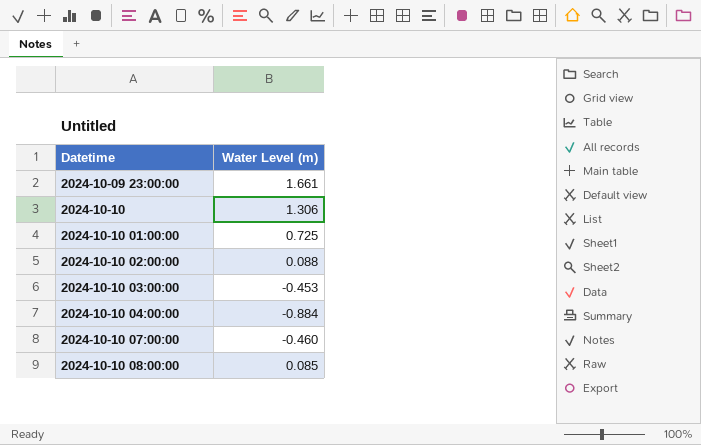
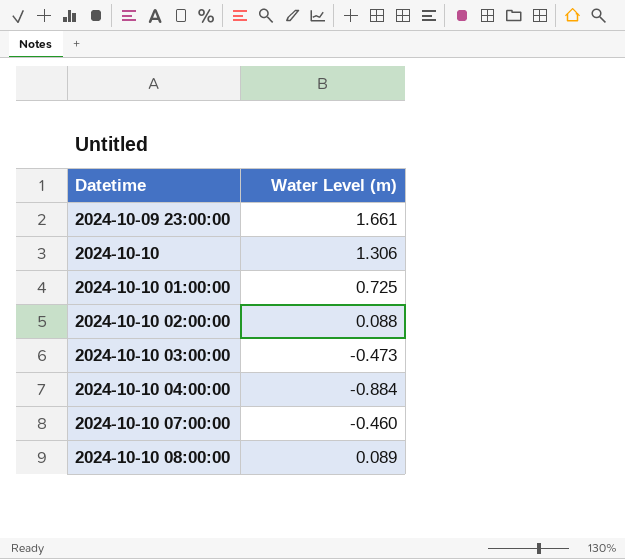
2024-10-10 03:00:00 | Water Level (m): -0.453 -> -0.473
2024-10-10 08:00:00 | Water Level (m): 0.085 -> 0.089

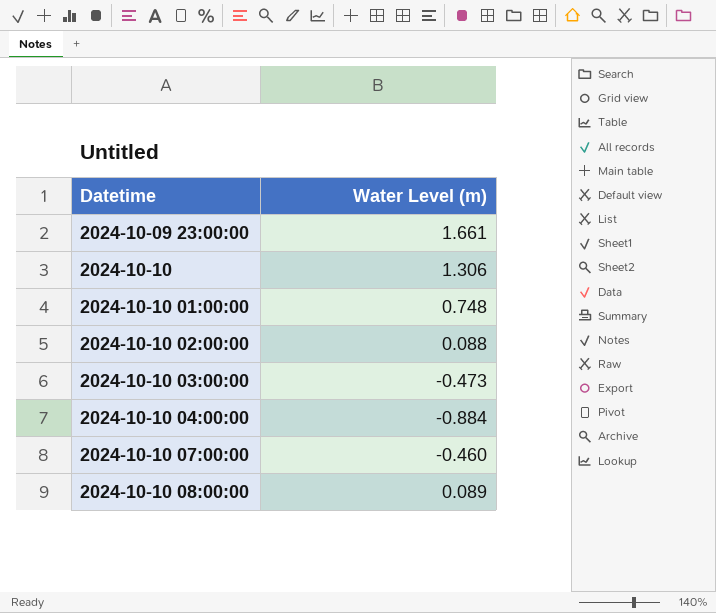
2024-10-10 01:00:00 | Water Level (m): 0.725 -> 0.748

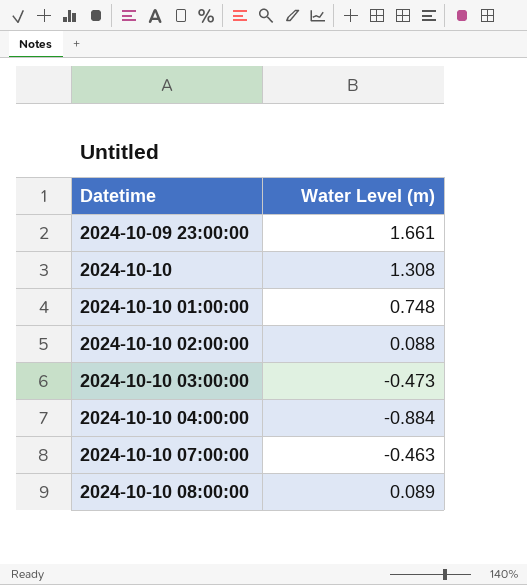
2024-10-10 | Water Level (m): 1.306 -> 1.308
2024-10-10 07:00:00 | Water Level (m): -0.460 -> -0.463

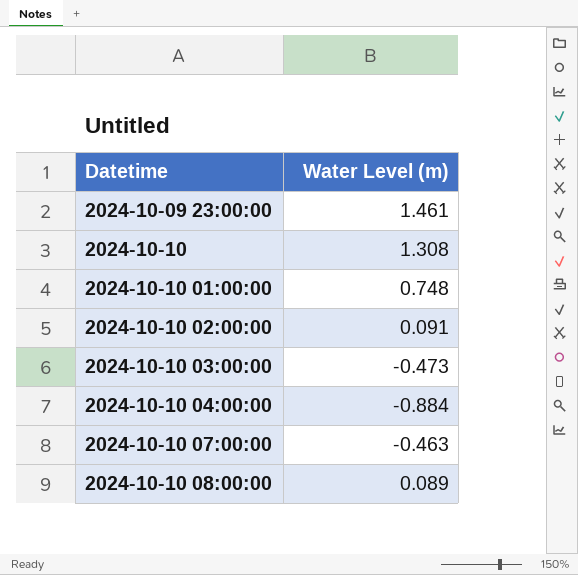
2024-10-09 23:00:00 | Water Level (m): 1.661 -> 1.461
2024-10-10 02:00:00 | Water Level (m): 0.088 -> 0.091

